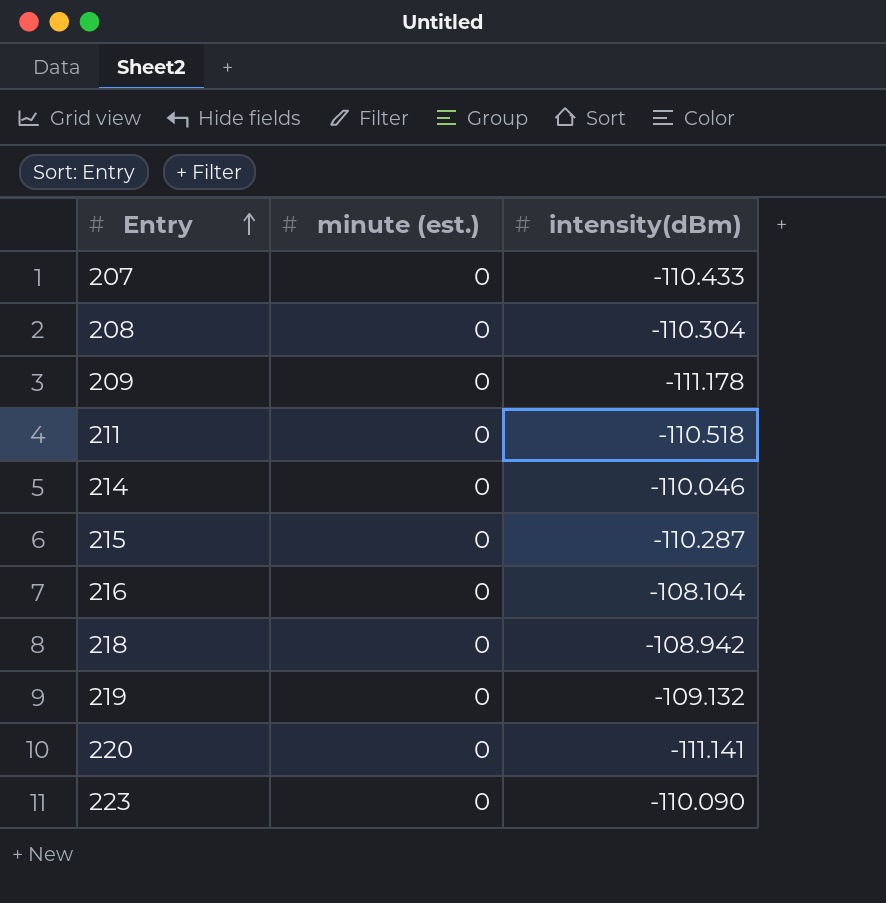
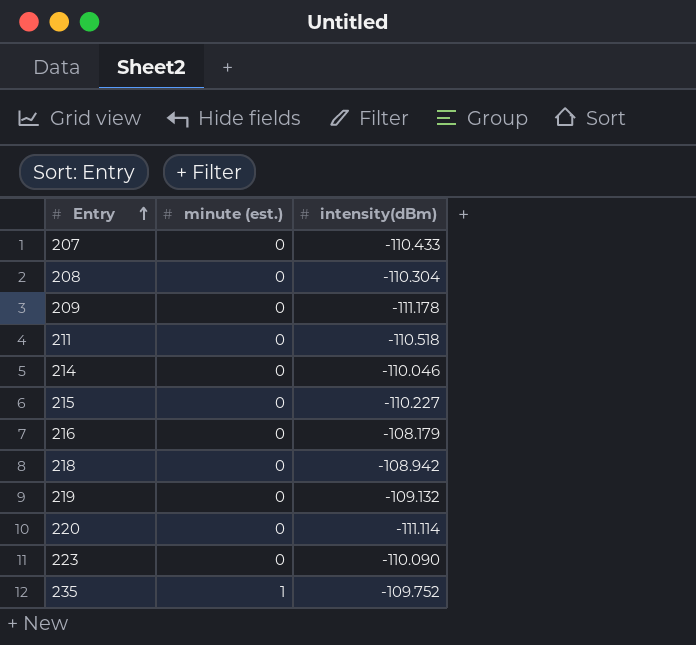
215 | intensity(dBm): -110.287 -> -110.227
216 | intensity(dBm): -108.104 -> -108.179
220 | intensity(dBm): -111.141 -> -111.114
row 235: none -> 1 | -109.752

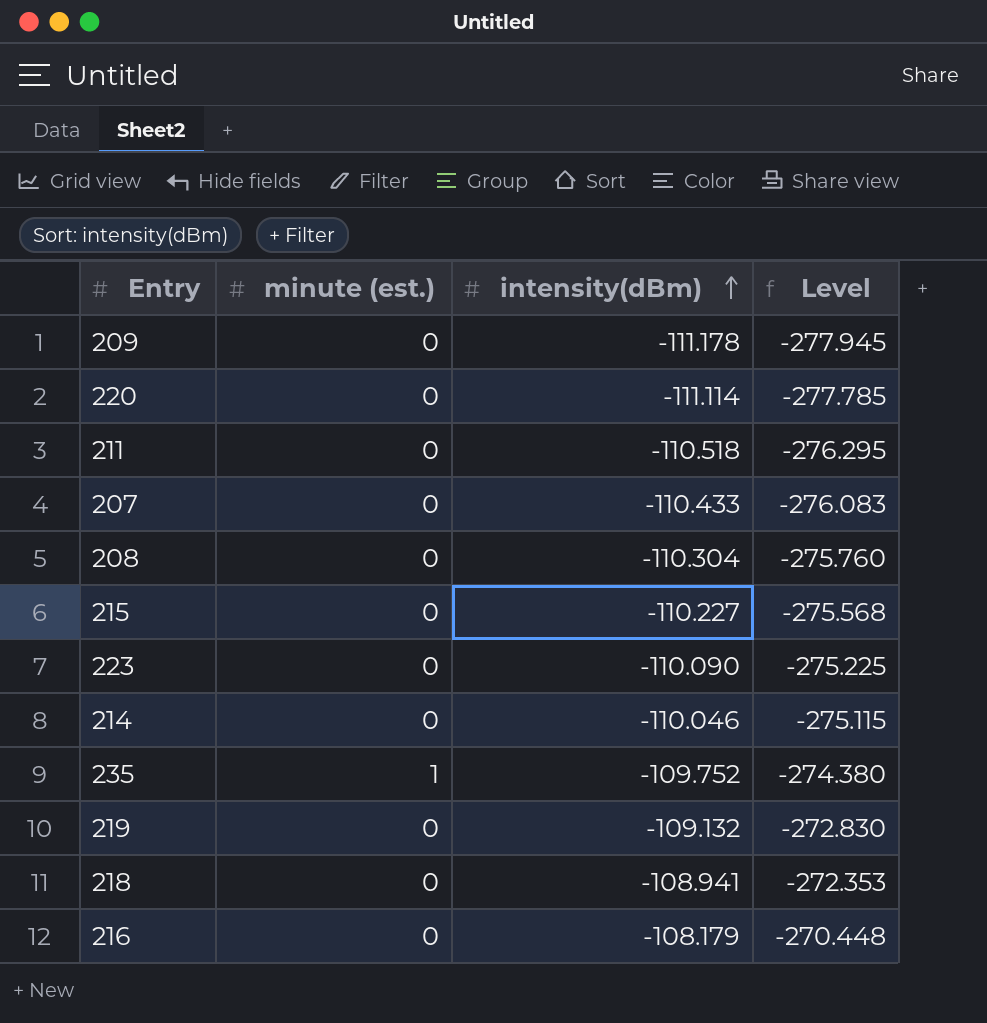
row order: Entry ascending -> intensity(dBm) ascending
column Level | formula: none -> [intensity(dBm)] * 2.5
218 | intensity(dBm): -108.942 -> -108.941

